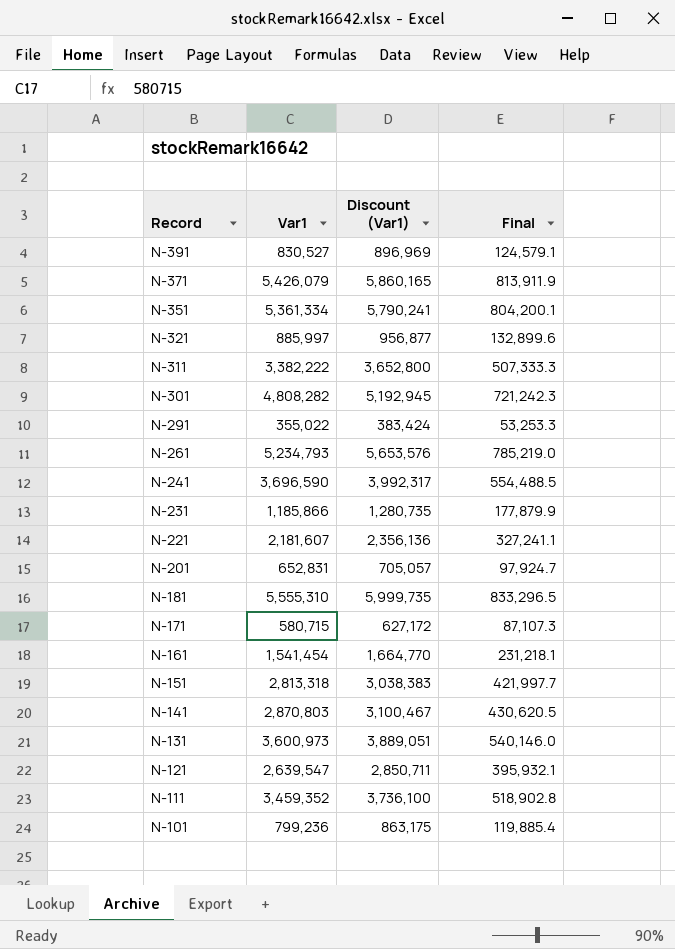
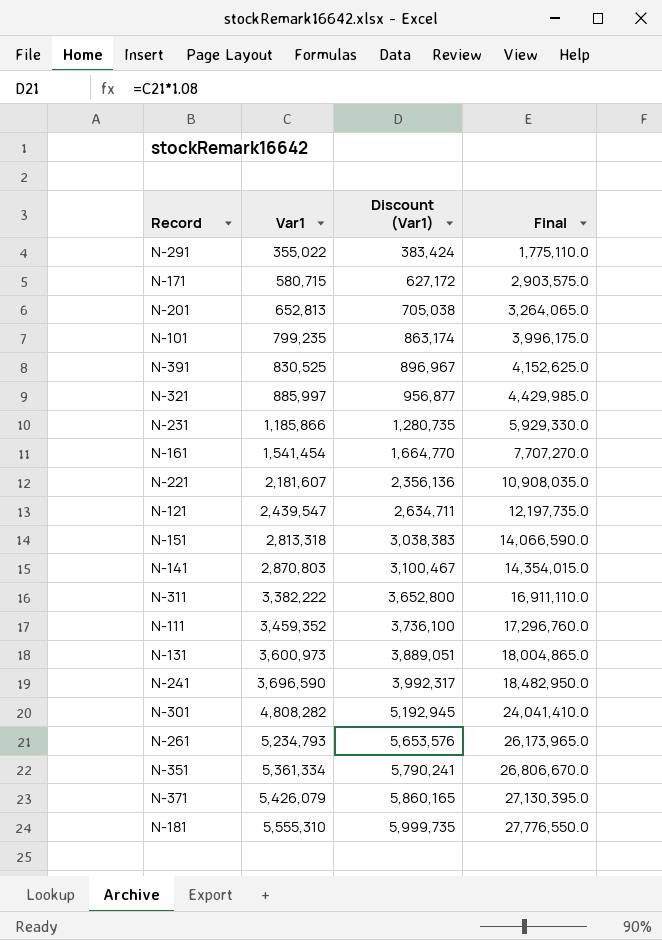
row order: Record descending -> Var1 ascending
column Final | formula: [Var1] * 0.15 -> [Var1] * 5
N-201 | Var1: 652,831 -> 652,813
N-201 | Discount (Var1): 705,057 -> 705,038
N-101 | Var1: 799,236 -> 799,235
N-101 | Discount (Var1): 863,175 -> 863,174
N-391 | Var1: 830,527 -> 830,525
N-391 | Discount (Var1): 896,969 -> 896,967
N-121 | Var1: 2,639,547 -> 2,439,547
N-121 | Discount (Var1): 2,850,711 -> 2,634,711

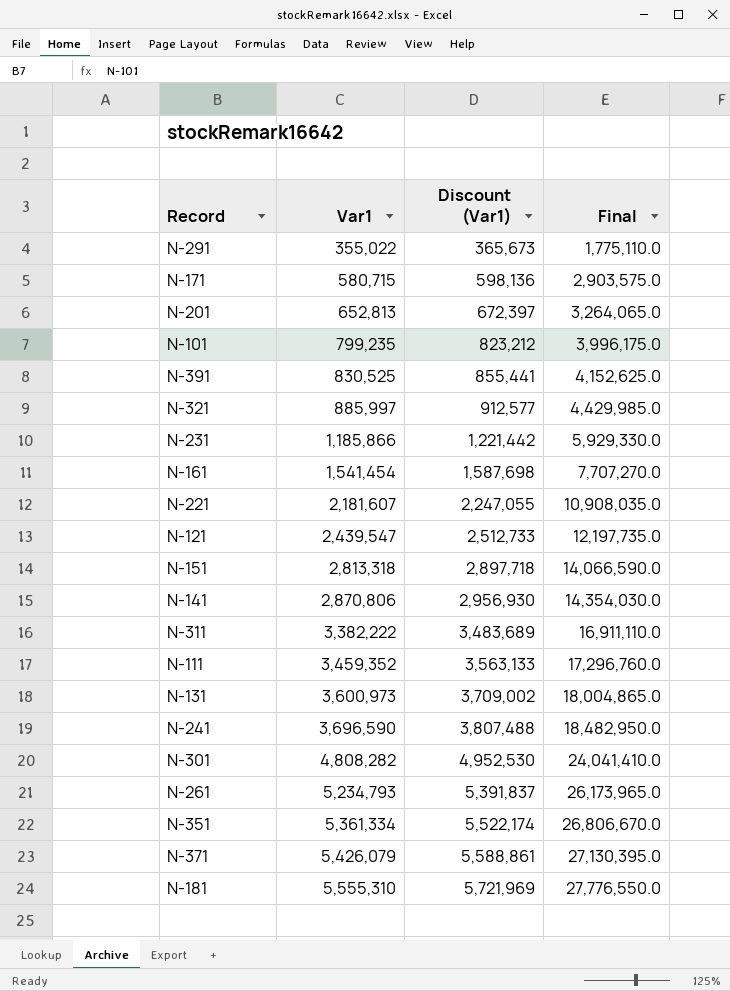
column Discount (Var1) | formula: [Var1] * 1.08 -> [Var1] * 1.03
N-141 | Var1: 2,870,803 -> 2,870,806
N-141 | Final: 14,354,015.0 -> 14,354,030.0

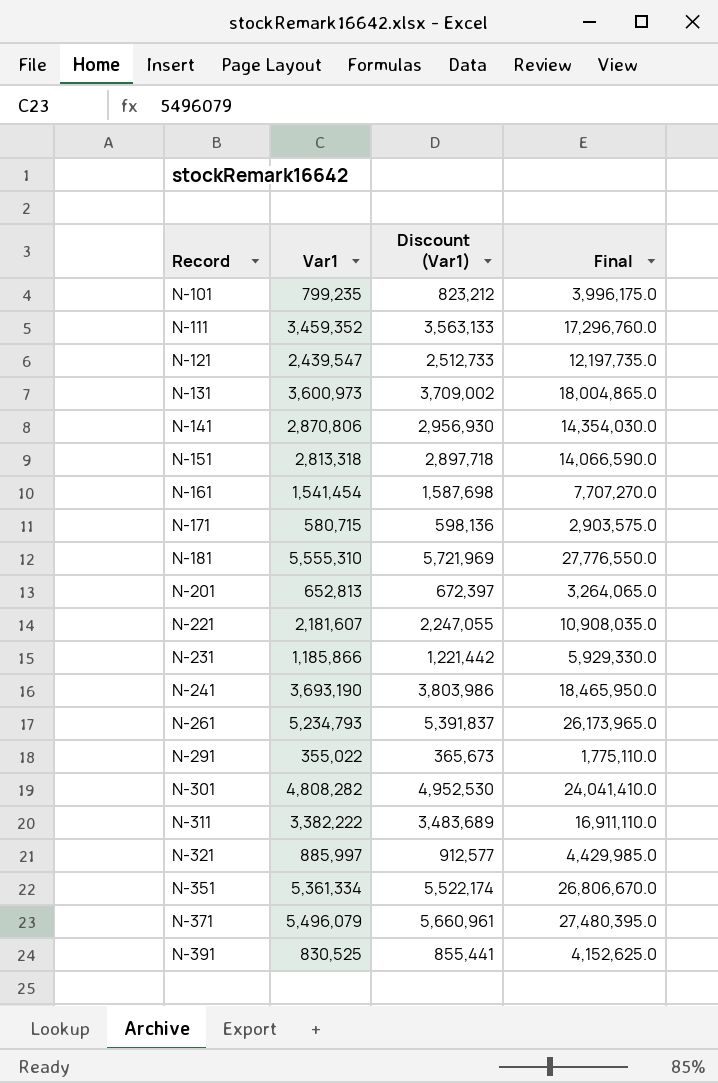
row order: Var1 ascending -> Record ascending
N-241 | Var1: 3,696,590 -> 3,693,190
N-241 | Discount (Var1): 3,807,488 -> 3,803,986
N-241 | Final: 18,482,950.0 -> 18,465,950.0
N-371 | Var1: 5,426,079 -> 5,496,079
N-371 | Discount (Var1): 5,588,861 -> 5,660,961
N-371 | Final: 27,130,395.0 -> 27,480,395.0

